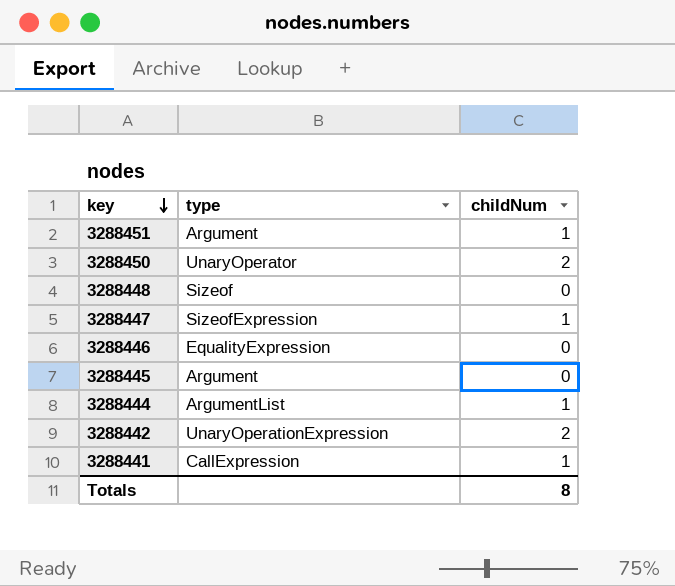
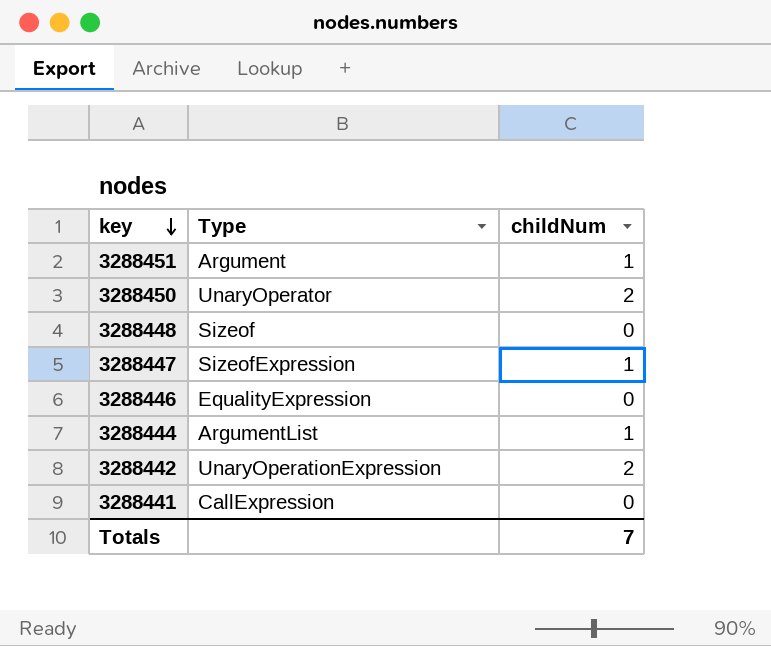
column name: type -> Type
row 3288445: Argument | 0 -> none
3288441 | childNum: 1 -> 0
Totals | childNum: 8 -> 7

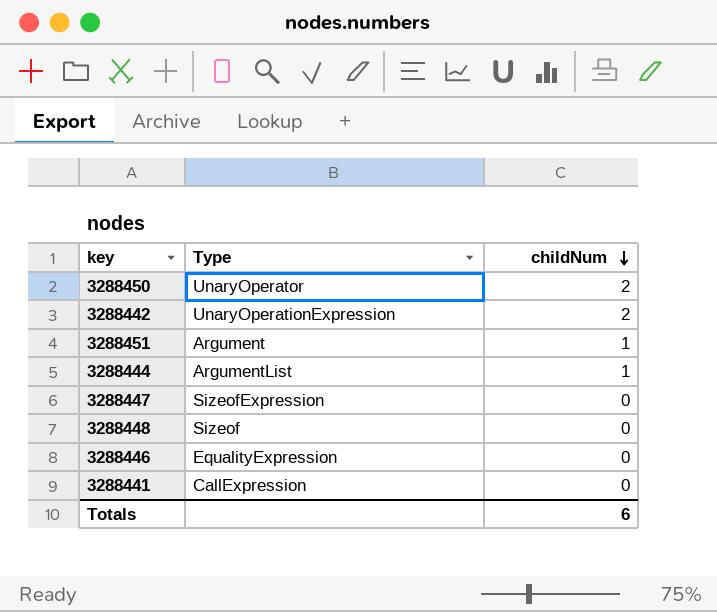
row order: key descending -> childNum descending
3288447 | childNum: 1 -> 0
Totals | childNum: 7 -> 6

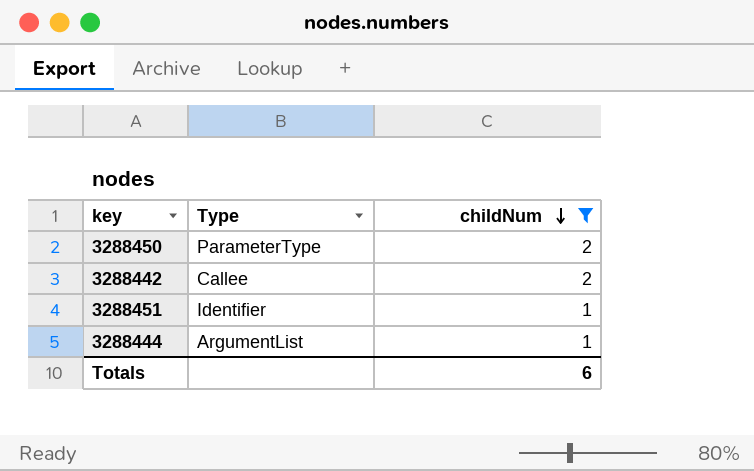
filter: none -> childNum != 0
3288450 | Type: UnaryOperator -> ParameterType
3288442 | Type: UnaryOperationExpression -> Callee
3288451 | Type: Argument -> Identifier

